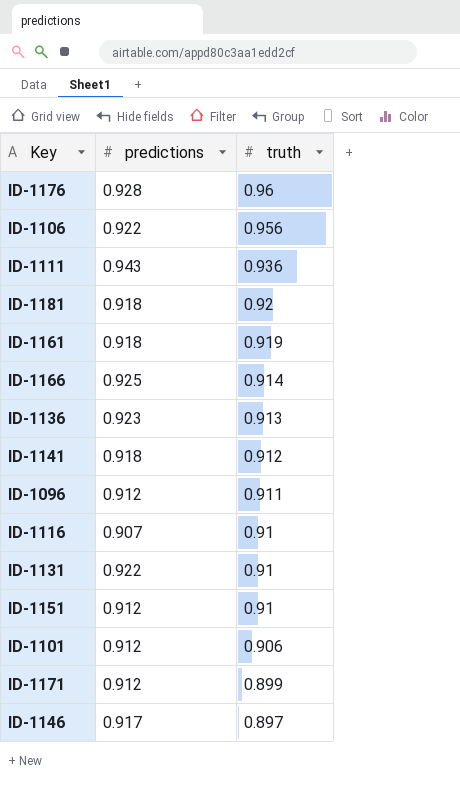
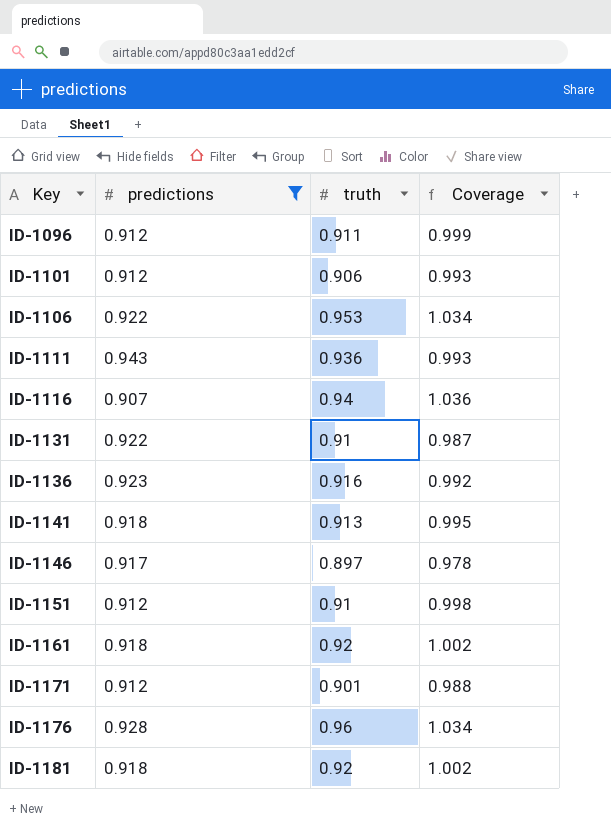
filter: none -> predictions != 0.925
row order: truth descending -> Key ascending
column Coverage | formula: none -> [truth] / [predictions]
ID-1106 | truth: 0.956 -> 0.953
ID-1116 | truth: 0.91 -> 0.94
ID-1136 | truth: 0.913 -> 0.916
ID-1141 | truth: 0.912 -> 0.913
ID-1161 | truth: 0.919 -> 0.92
ID-1171 | truth: 0.899 -> 0.901

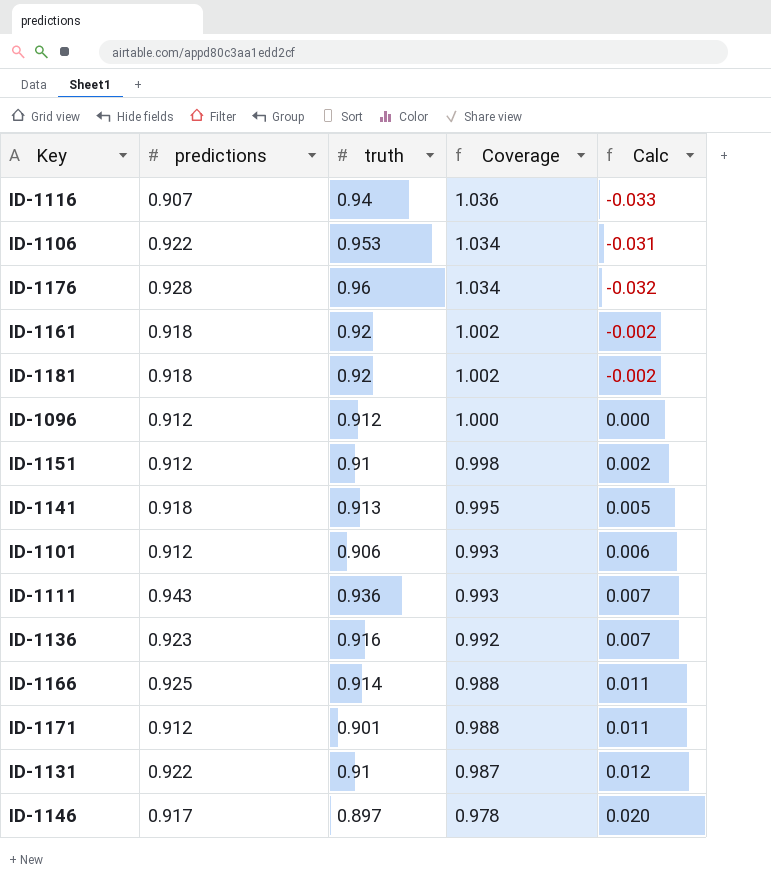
filter: predictions != 0.925 -> none
row order: Key ascending -> Coverage descending
column Calc | formula: none -> [predictions] - [truth]
ID-1096 | truth: 0.911 -> 0.912
ID-1096 | Coverage: 0.999 -> 1.000

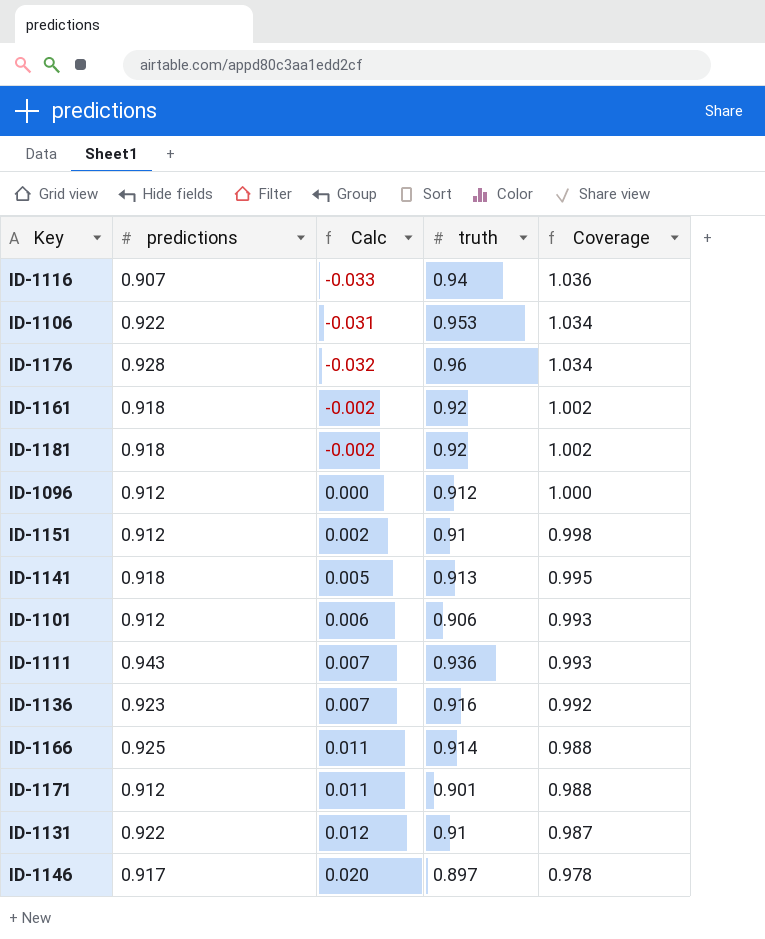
column Calc | position: 5 -> 3

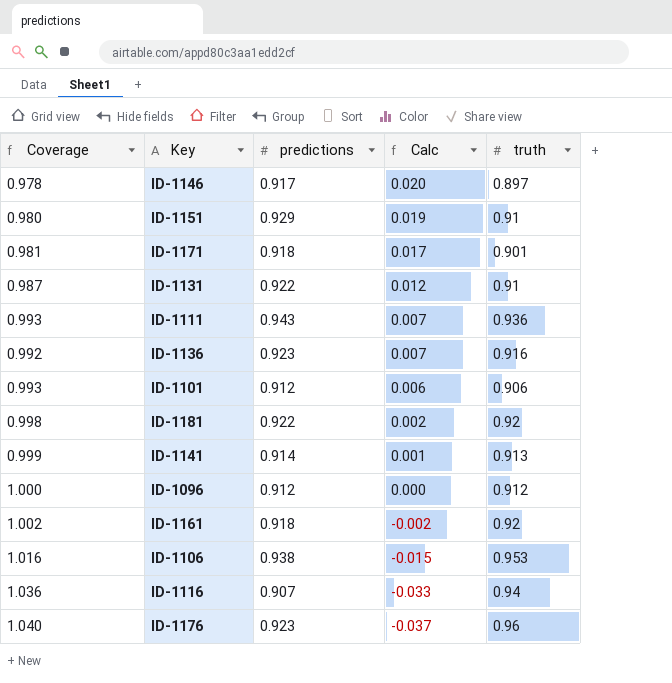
row order: Coverage descending -> Calc descending
column Coverage | position: 5 -> 1
row ID-1166: 0.925 | 0.011 | 0.914 | 0.988 -> none
ID-1151 | Coverage: 0.998 -> 0.980
ID-1151 | predictions: 0.912 -> 0.929
ID-1151 | Calc: 0.002 -> 0.019
ID-1171 | Coverage: 0.988 -> 0.981
ID-1171 | predictions: 0.912 -> 0.918
ID-1171 | Calc: 0.011 -> 0.017
ID-1181 | Coverage: 1.002 -> 0.998
ID-1181 | predictions: 0.918 -> 0.922
ID-1181 | Calc: -0.002 -> 0.002
ID-1141 | Coverage: 0.995 -> 0.999
ID-1141 | predictions: 0.918 -> 0.914
ID-1141 | Calc: 0.005 -> 0.001
ID-1106 | Coverage: 1.034 -> 1.016
ID-1106 | predictions: 0.922 -> 0.938
ID-1106 | Calc: -0.031 -> -0.015
ID-1176 | Coverage: 1.034 -> 1.040
ID-1176 | predictions: 0.928 -> 0.923
ID-1176 | Calc: -0.032 -> -0.037

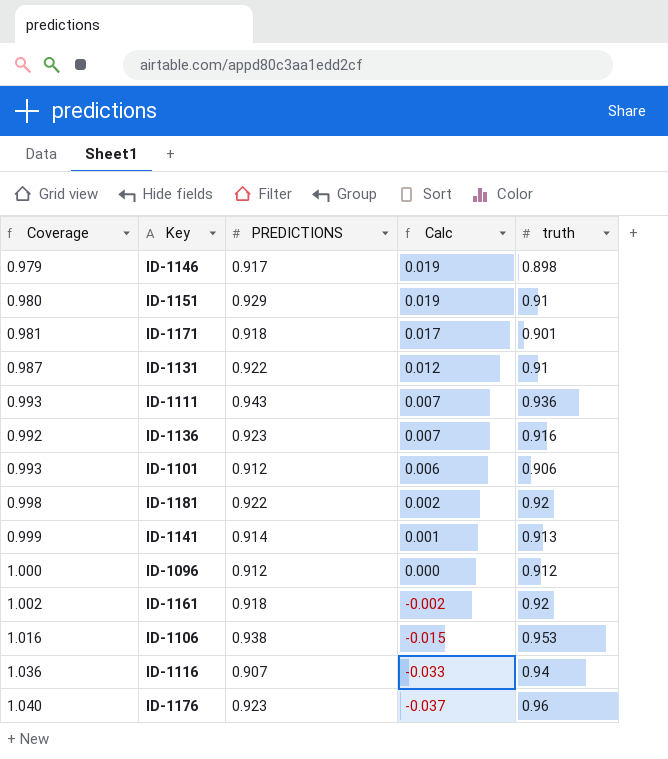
column name: predictions -> PREDICTIONS
ID-1146 | Coverage: 0.978 -> 0.979
ID-1146 | Calc: 0.020 -> 0.019
ID-1146 | truth: 0.897 -> 0.898

